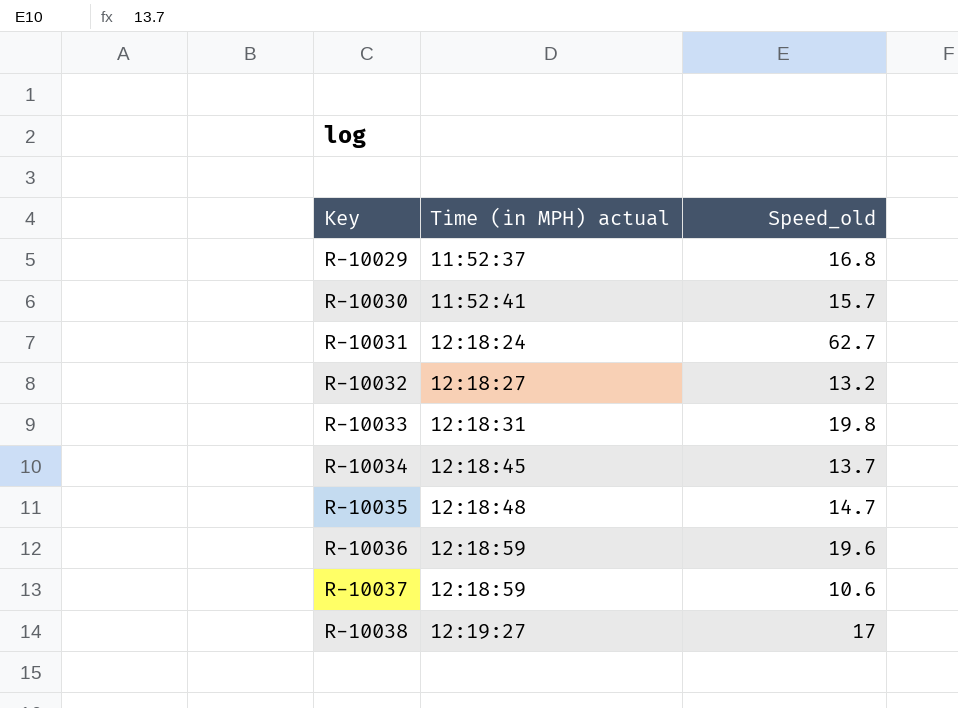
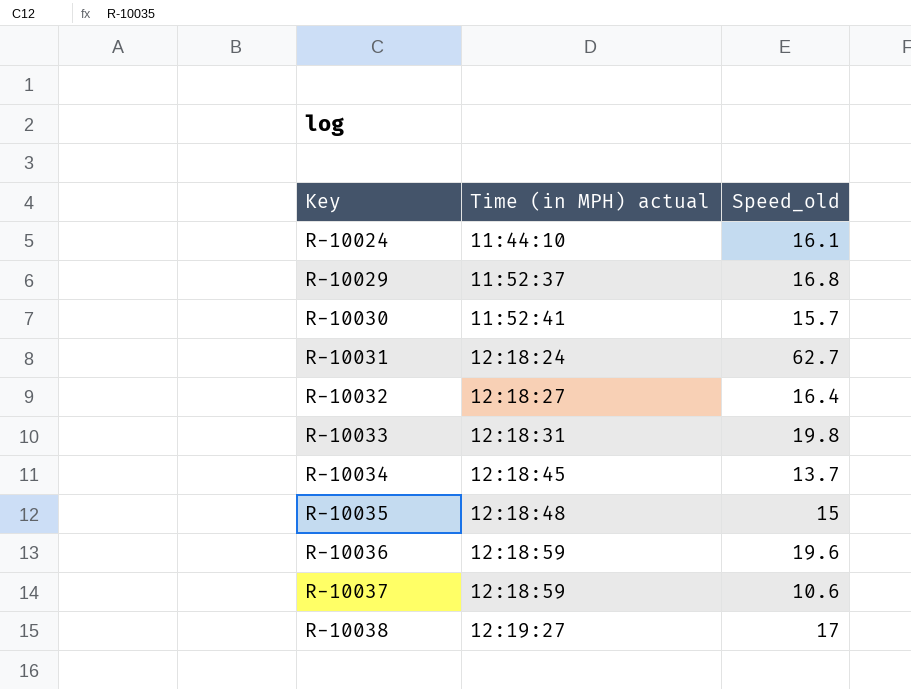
row R-10024: none -> 11:44:10 | 16.1
R-10032 | Speed_old: 13.2 -> 16.4
R-10035 | Speed_old: 14.7 -> 15

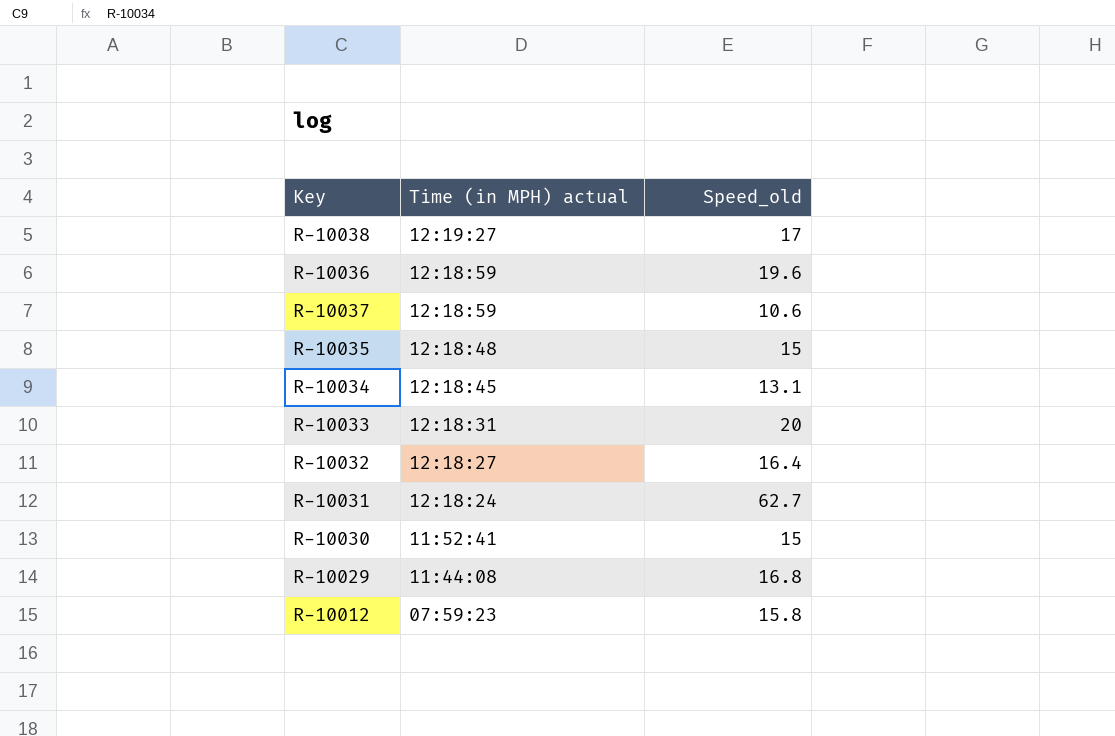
row order: Key ascending -> Time (in MPH) actual descending
row R-10024: 11:44:10 | 16.1 -> none
R-10034 | Speed_old: 13.7 -> 13.1
R-10033 | Speed_old: 19.8 -> 20
R-10030 | Speed_old: 15.7 -> 15
R-10029 | Time (in MPH) actual: 11:52:37 -> 11:44:08
row R-10012: none -> 07:59:23 | 15.8

